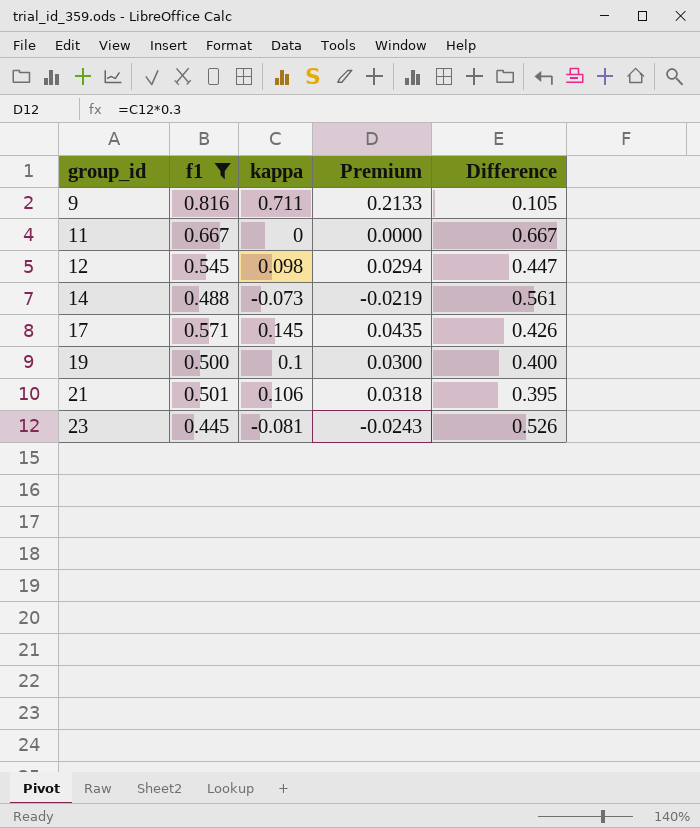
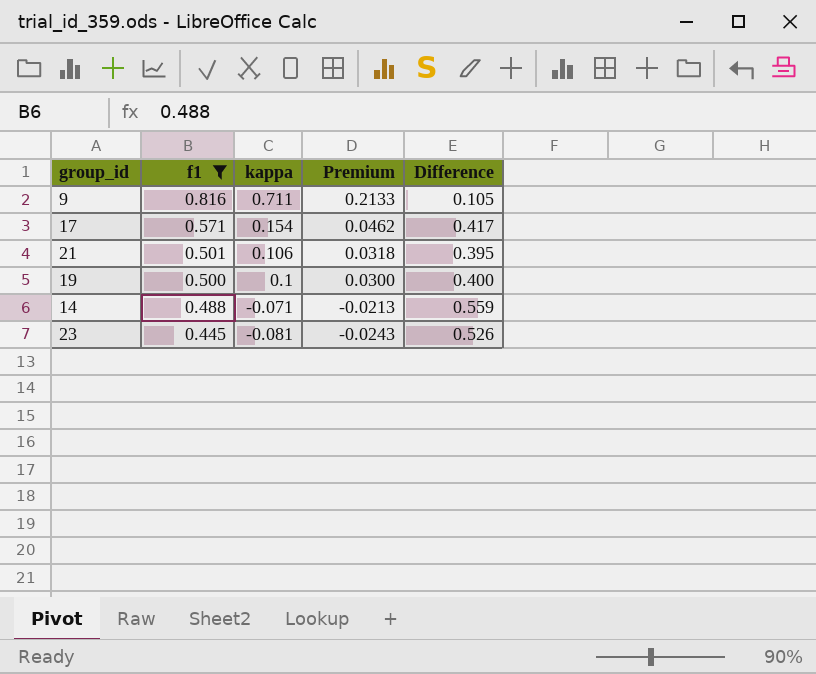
row order: group_id ascending -> f1 descending
row 11: 0.667 | 0 | 0.0000 | 0.667 -> none
row 12: 0.545 | 0.098 | 0.0294 | 0.447 -> none
17 | kappa: 0.145 -> 0.154
17 | Premium: 0.0435 -> 0.0462
17 | Difference: 0.426 -> 0.417
14 | kappa: -0.073 -> -0.071
14 | Premium: -0.0219 -> -0.0213
14 | Difference: 0.561 -> 0.559

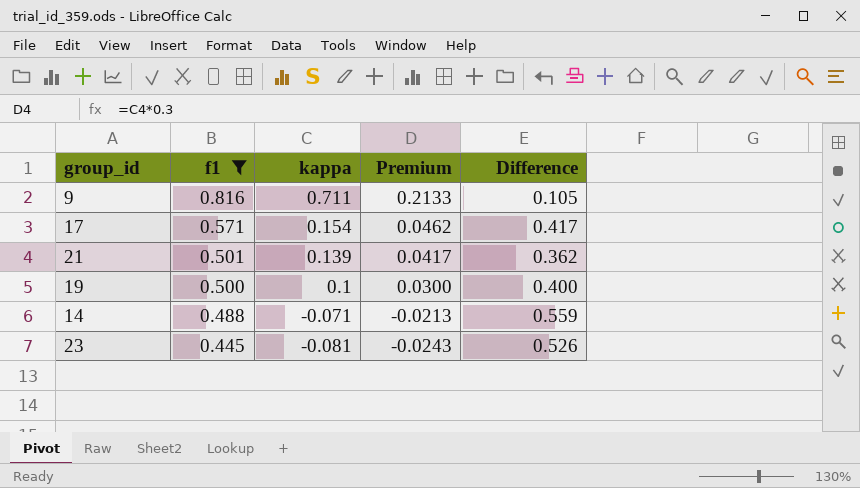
21 | kappa: 0.106 -> 0.139
21 | Premium: 0.0318 -> 0.0417
21 | Difference: 0.395 -> 0.362

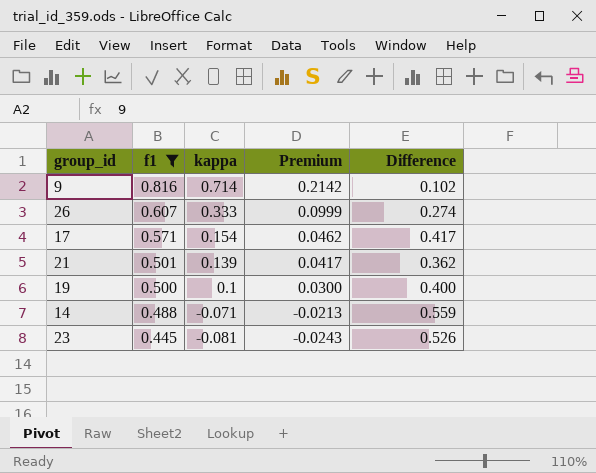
9 | kappa: 0.711 -> 0.714
9 | Premium: 0.2133 -> 0.2142
9 | Difference: 0.105 -> 0.102
row 26: none -> 0.607 | 0.333 | 0.0999 | 0.274

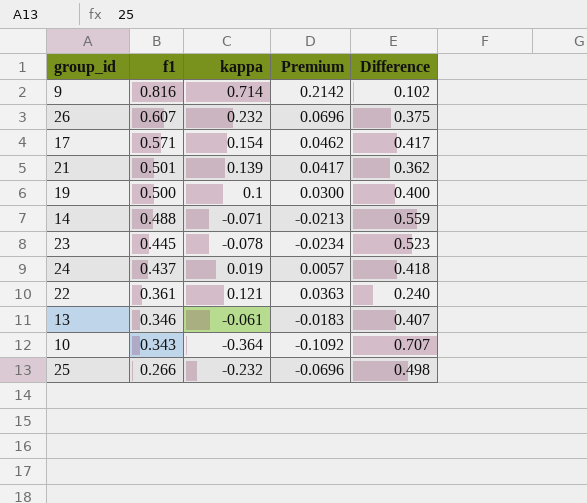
filter: f1 >= 0.445 -> none
26 | kappa: 0.333 -> 0.232
26 | Premium: 0.0999 -> 0.0696
26 | Difference: 0.274 -> 0.375
23 | kappa: -0.081 -> -0.078
23 | Premium: -0.0243 -> -0.0234
23 | Difference: 0.526 -> 0.523

